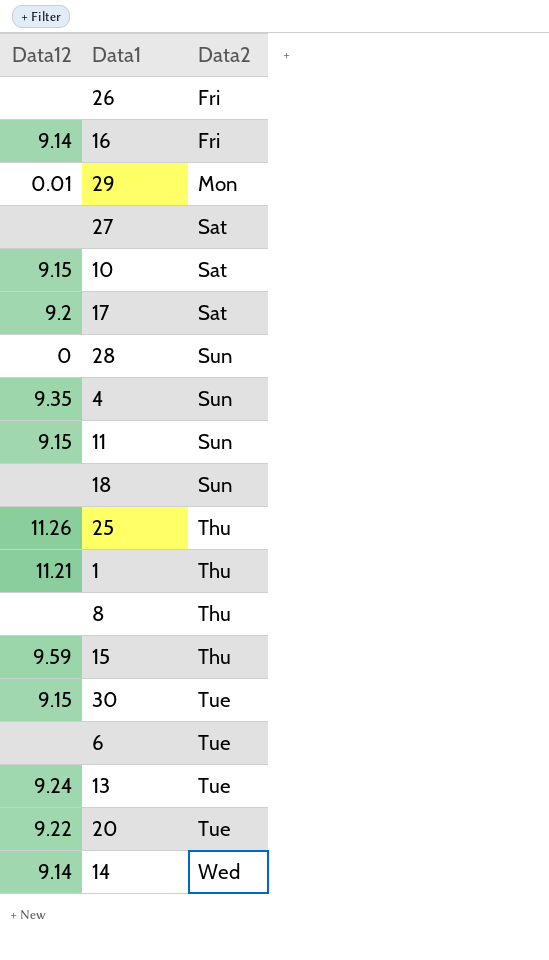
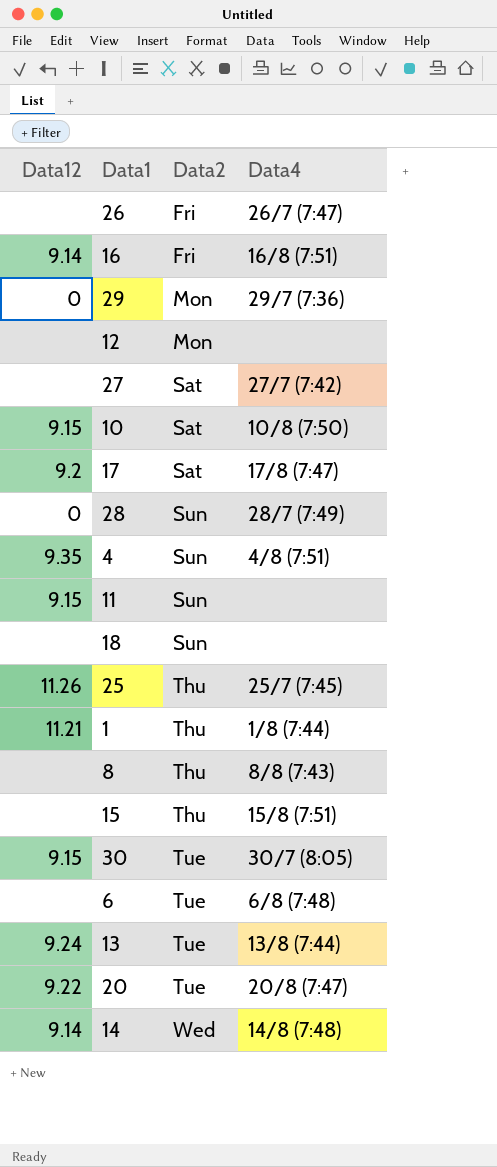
column Data4 | position: none -> 4
29 | Data12: 0.01 -> 0
row 12: none -> none | Mon | none
15 | Data12: 9.59 -> none

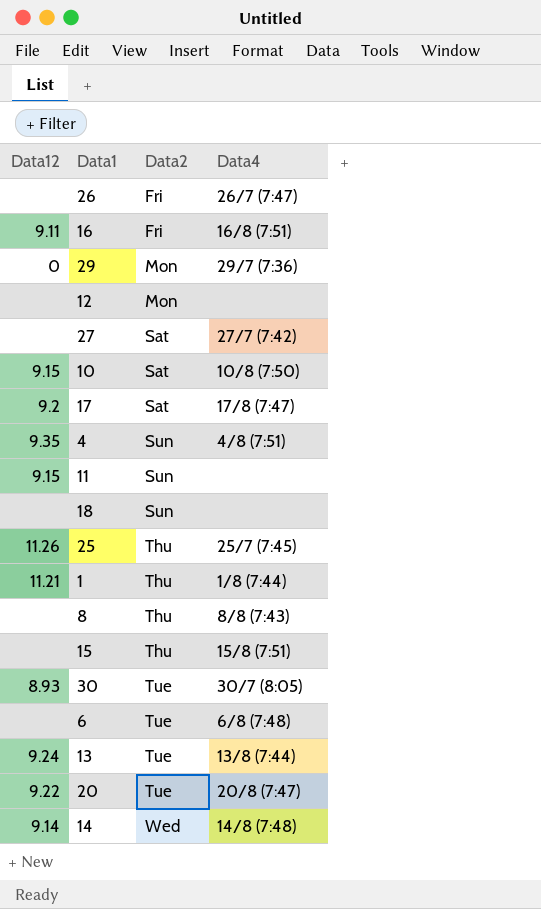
row 28: 0 | Sun | 28/7 (7:49) -> none
16 | Data12: 9.14 -> 9.11
30 | Data12: 9.15 -> 8.93

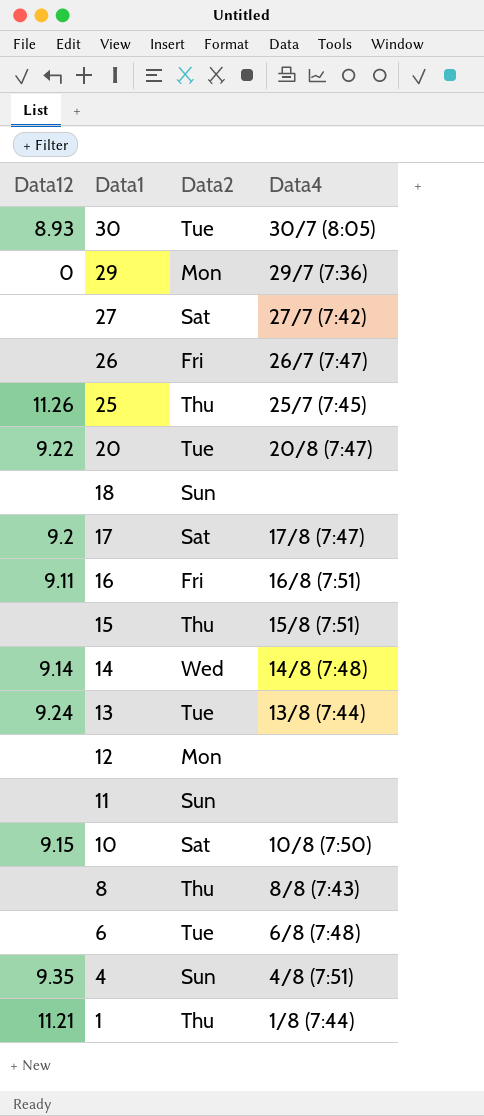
row order: Data2 ascending -> Data1 descending
11 | Data12: 9.15 -> none

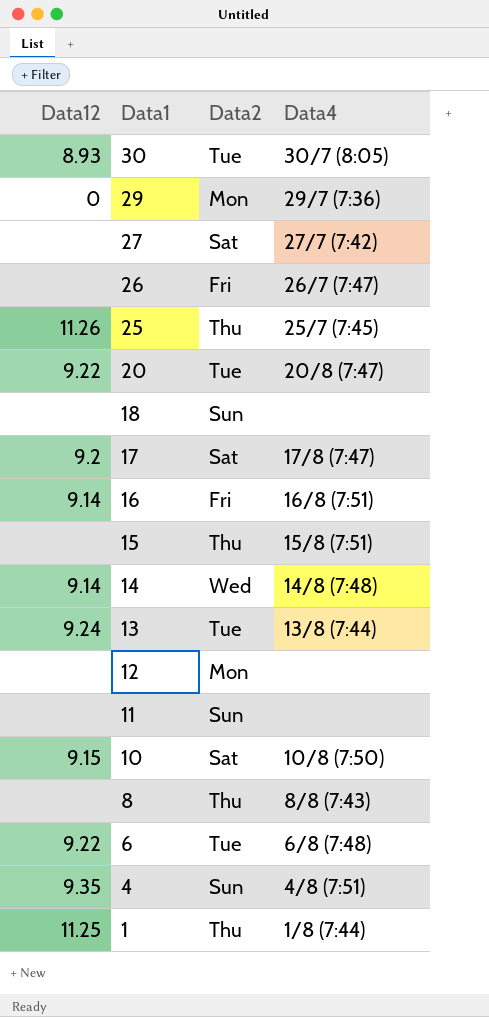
16 | Data12: 9.11 -> 9.14
6 | Data12: none -> 9.22
1 | Data12: 11.21 -> 11.25

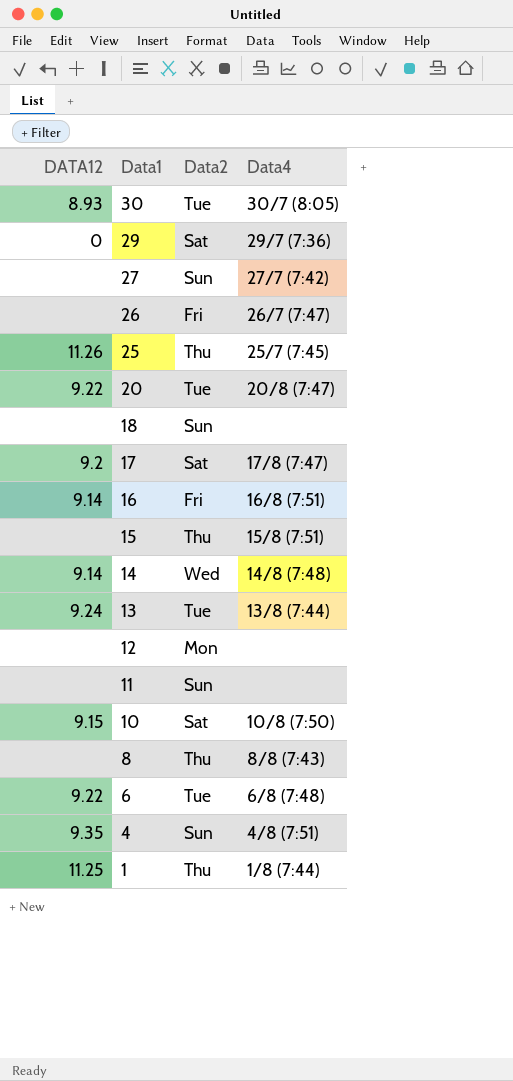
column name: Data12 -> DATA12
29 | Data2: Mon -> Sat
27 | Data2: Sat -> Sun

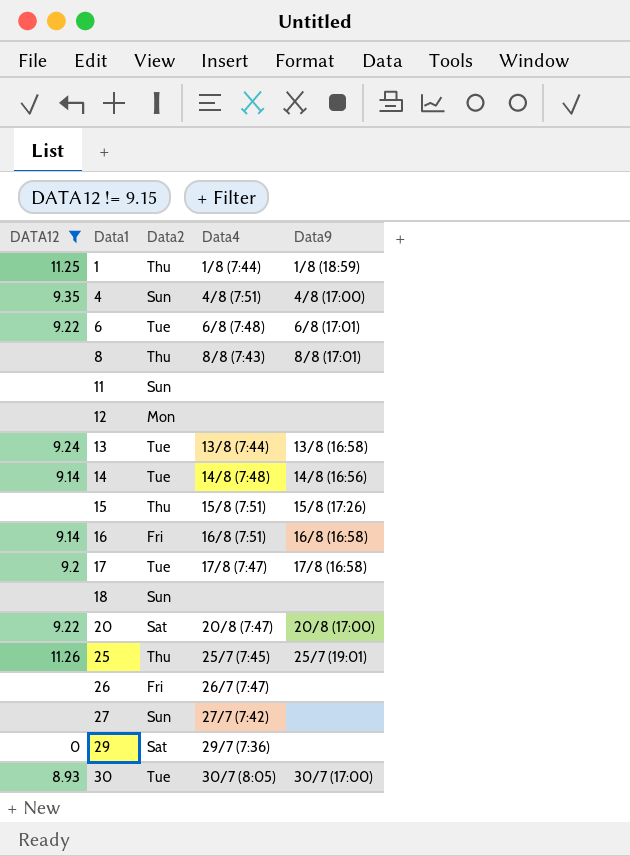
filter: none -> DATA12 != 9.15
row order: Data1 descending -> Data1 ascending
column Data9 | position: none -> 5
14 | Data2: Wed -> Tue
17 | Data2: Sat -> Tue
20 | Data2: Tue -> Sat

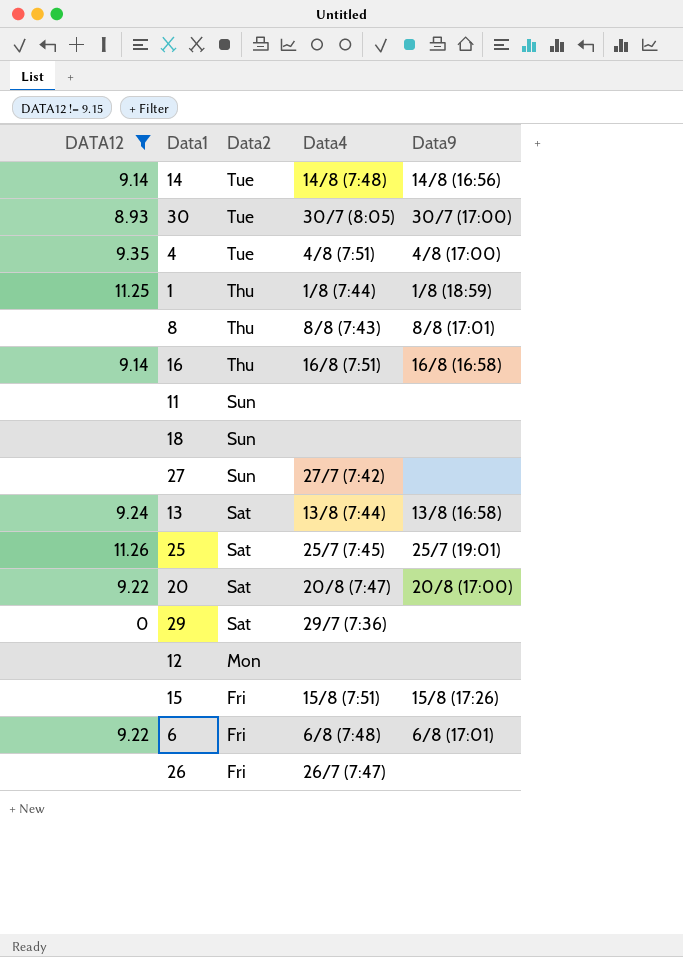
row order: Data1 ascending -> Data2 descending
row 17: 9.2 | Tue | 17/8 (7:47) | 17/8 (16:58) -> none
4 | Data2: Sun -> Tue
16 | Data2: Fri -> Thu
13 | Data2: Tue -> Sat
25 | Data2: Thu -> Sat
15 | Data2: Thu -> Fri
6 | Data2: Tue -> Fri

